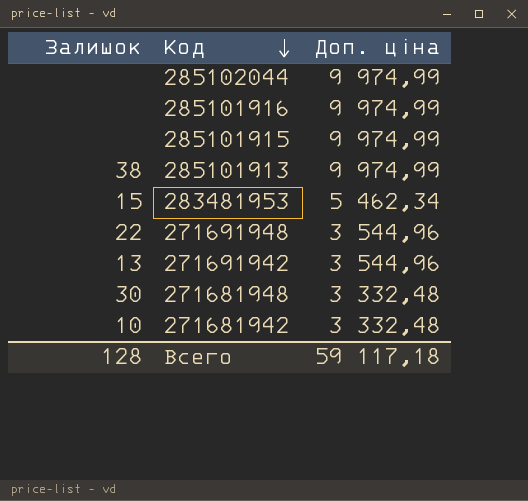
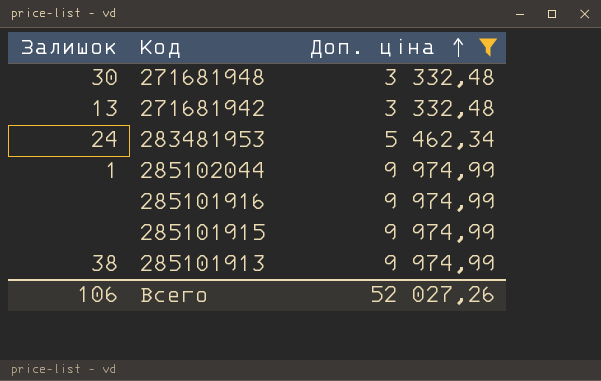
filter: none -> Доп. ціна != 3 544,96
row order: Код descending -> Доп. ціна ascending
271681942 | Залишок: 10 -> 13
283481953 | Залишок: 15 -> 24
285102044 | Залишок: none -> 1
Всего | Залишок: 128 -> 106
Всего | Доп. ціна: 59 117,18 -> 52 027,26

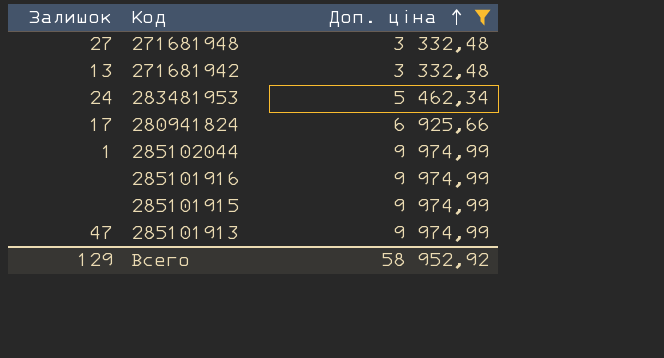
271681948 | Залишок: 30 -> 27
row 280941824: none -> 17 | 6 925,66
285101913 | Залишок: 38 -> 47
Всего | Залишок: 106 -> 129
Всего | Доп. ціна: 52 027,26 -> 58 952,92

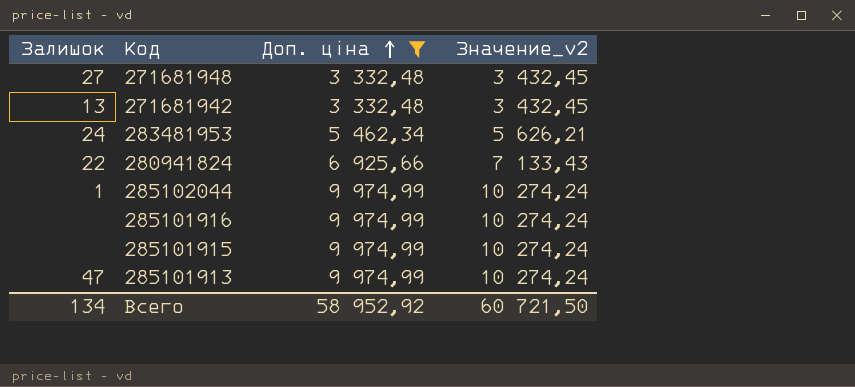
column Значение_v2 | formula: none -> [Доп. ціна] * 1,03
280941824 | Залишок: 17 -> 22
Всего | Залишок: 129 -> 134

